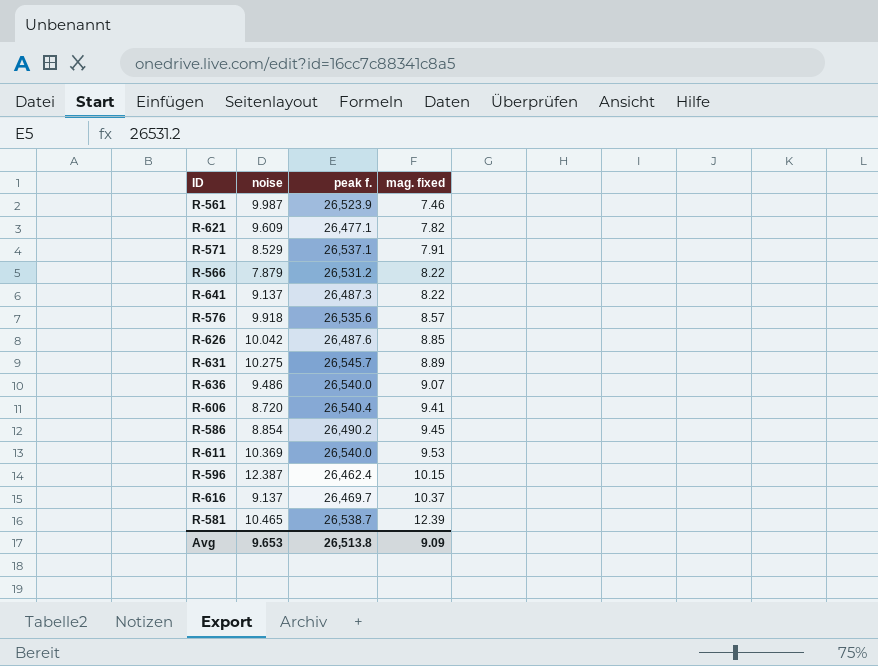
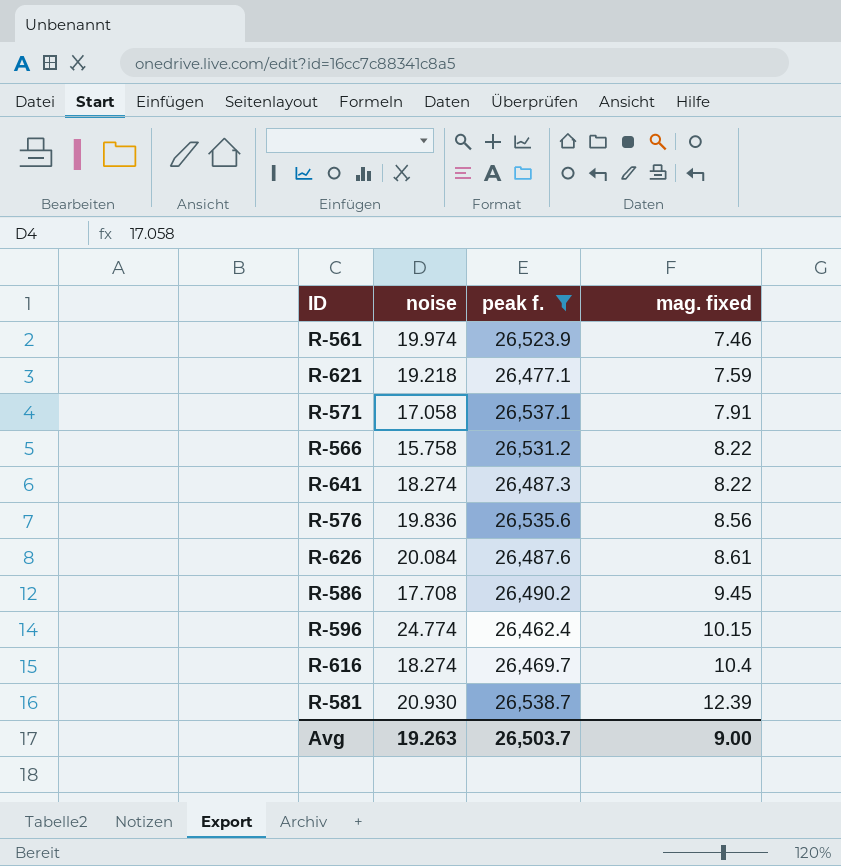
filter: none -> peak f. <= 26,538.7
R-561 | noise: 9.987 -> 19.974
R-621 | noise: 9.609 -> 19.218
R-621 | mag. fixed: 7.82 -> 7.59
R-571 | noise: 8.529 -> 17.058
R-566 | noise: 7.879 -> 15.758
R-641 | noise: 9.137 -> 18.274
R-576 | noise: 9.918 -> 19.836
R-576 | mag. fixed: 8.57 -> 8.56
R-626 | noise: 10.042 -> 20.084
R-626 | mag. fixed: 8.85 -> 8.61
R-586 | noise: 8.854 -> 17.708
R-596 | noise: 12.387 -> 24.774
R-616 | noise: 9.137 -> 18.274
R-616 | mag. fixed: 10.37 -> 10.4
R-581 | noise: 10.465 -> 20.930
Avg | noise: 9.653 -> 19.263
Avg | peak f.: 26,513.8 -> 26,503.7
Avg | mag. fixed: 9.09 -> 9.00

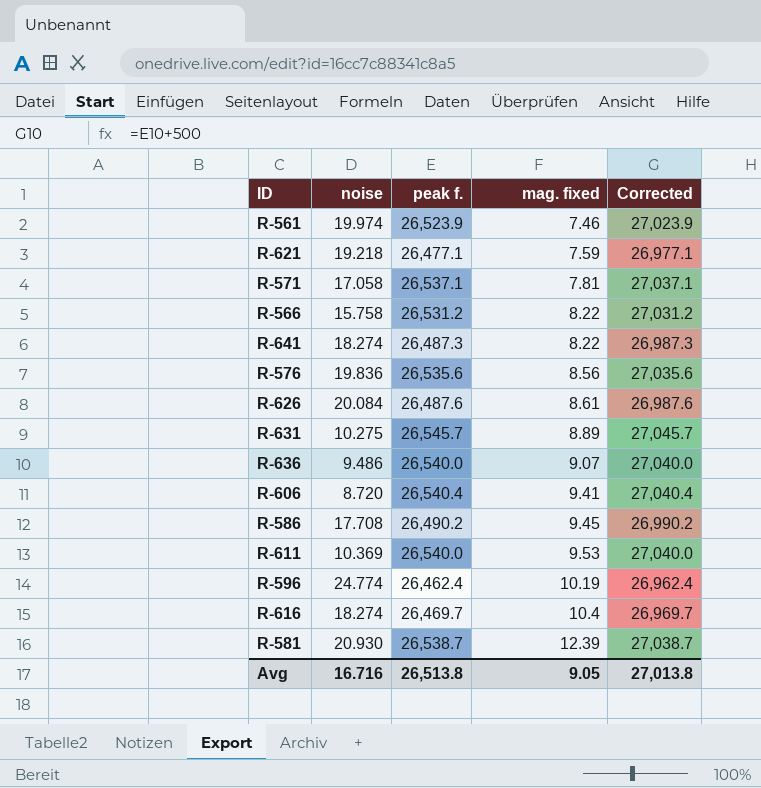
filter: peak f. <= 26,538.7 -> none
column Corrected | formula: none -> [peak f.] + 500
R-571 | mag. fixed: 7.91 -> 7.81
R-596 | mag. fixed: 10.15 -> 10.19
Avg | noise: 19.263 -> 16.716
Avg | peak f.: 26,503.7 -> 26,513.8
Avg | mag. fixed: 9.00 -> 9.05

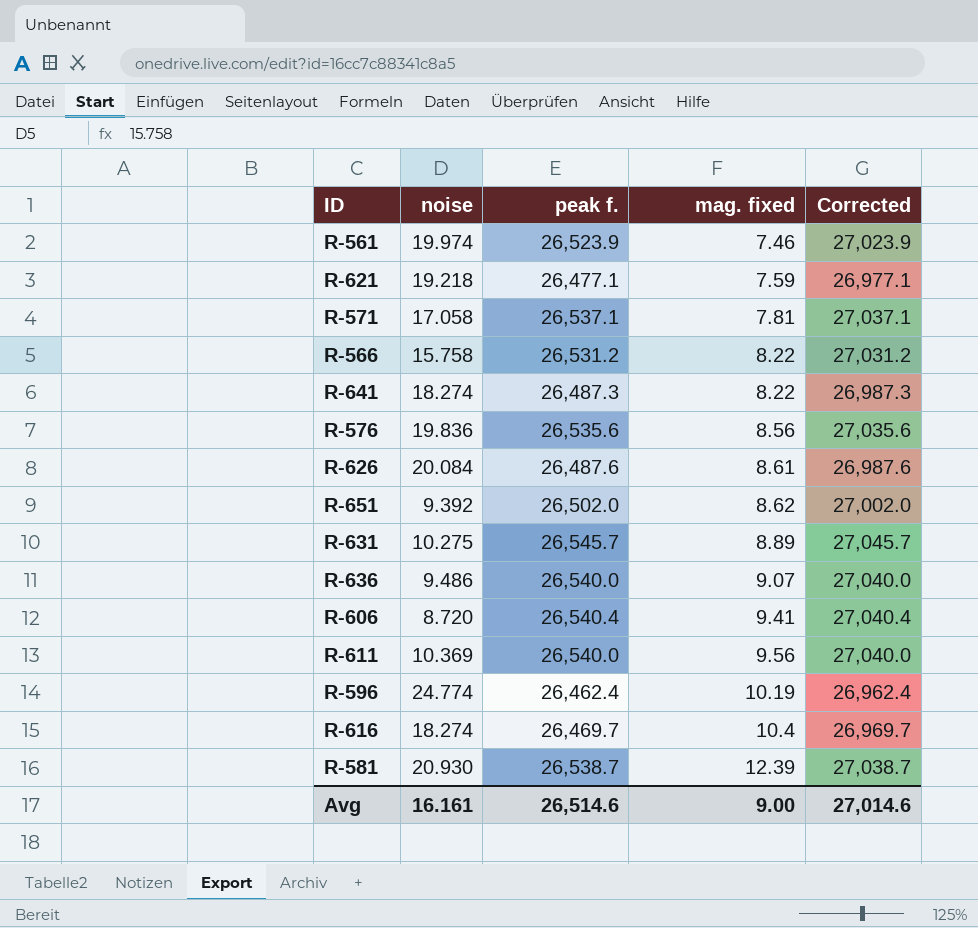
row R-586: 17.708 | 26,490.2 | 9.45 | 26,990.2 -> none
row R-651: none -> 9.392 | 26,502.0 | 8.62 | 27,002.0
R-611 | mag. fixed: 9.53 -> 9.56
Avg | noise: 16.716 -> 16.161
Avg | peak f.: 26,513.8 -> 26,514.6
Avg | mag. fixed: 9.05 -> 9.00
Avg | Corrected: 27,013.8 -> 27,014.6

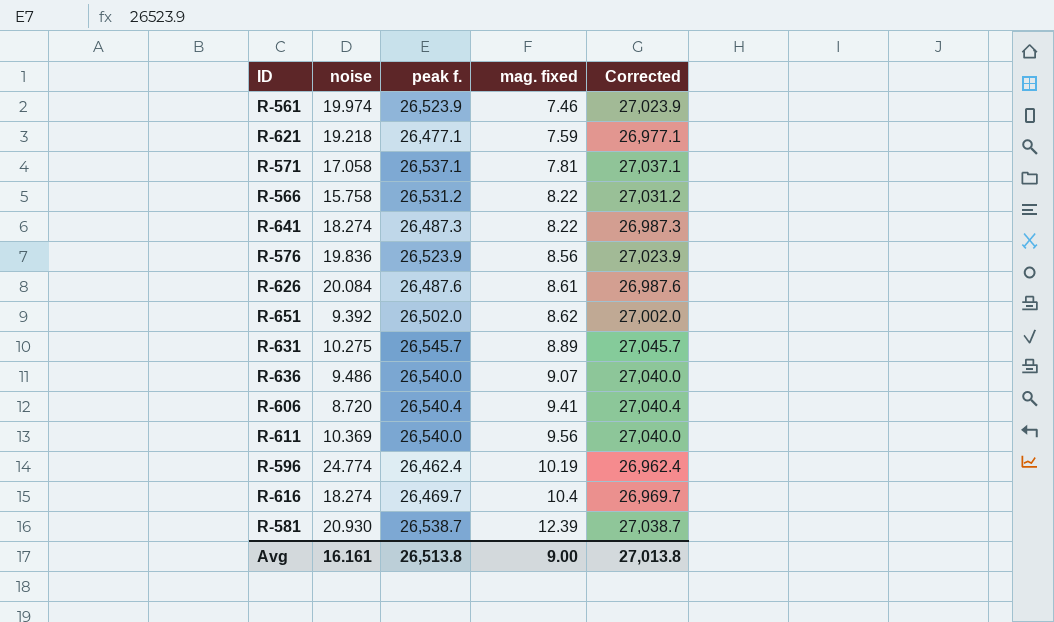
R-576 | peak f.: 26,535.6 -> 26,523.9
R-576 | Corrected: 27,035.6 -> 27,023.9
Avg | peak f.: 26,514.6 -> 26,513.8
Avg | Corrected: 27,014.6 -> 27,013.8

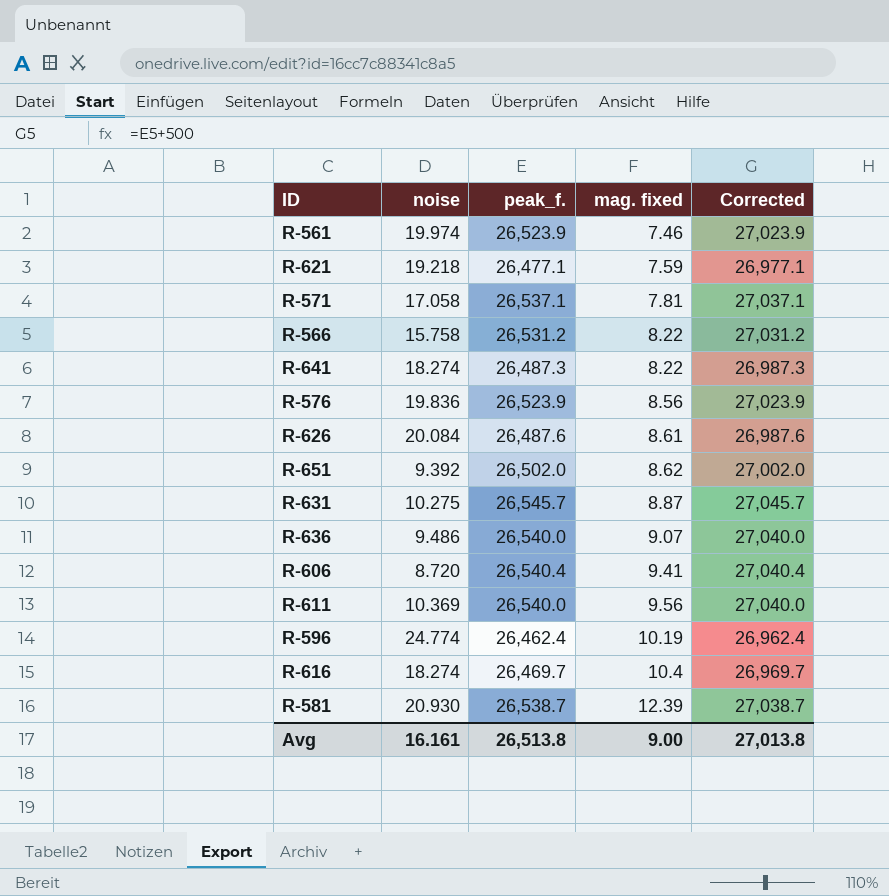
column name: peak f. -> peak_f.
R-631 | mag. fixed: 8.89 -> 8.87

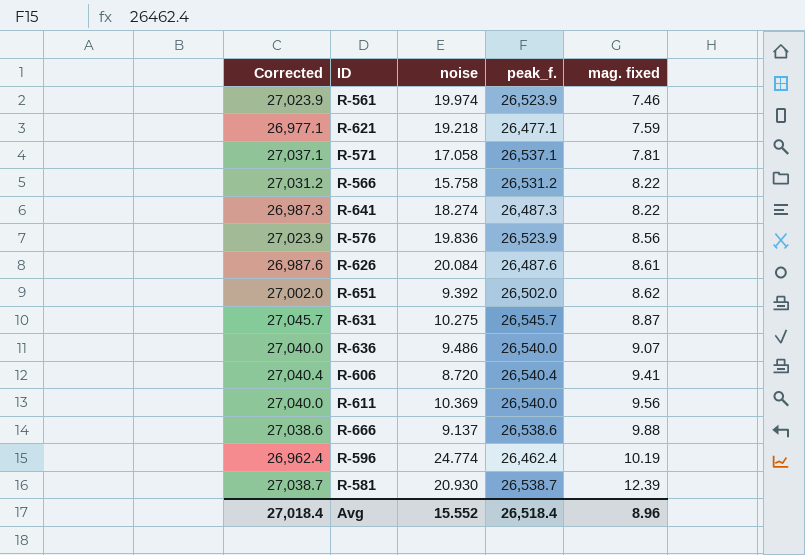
column Corrected | position: 5 -> 1
row R-616: 18.274 | 26,469.7 | 10.4 | 26,969.7 -> none
row R-666: none -> 27,038.6 | 9.137 | 26,538.6 | 9.88
Avg | Corrected: 27,013.8 -> 27,018.4
Avg | noise: 16.161 -> 15.552
Avg | peak_f.: 26,513.8 -> 26,518.4
Avg | mag. fixed: 9.00 -> 8.96

